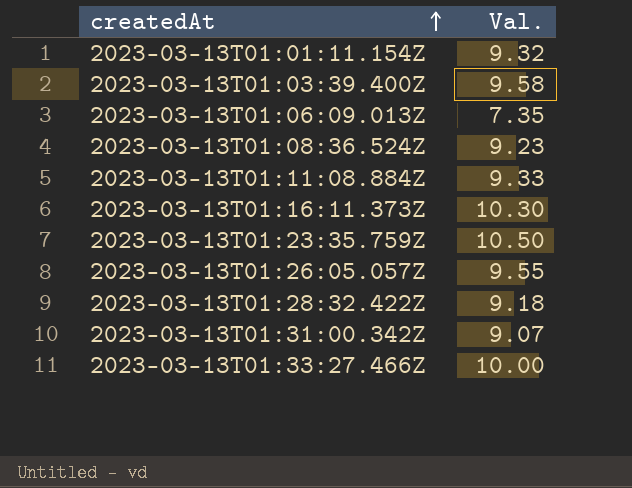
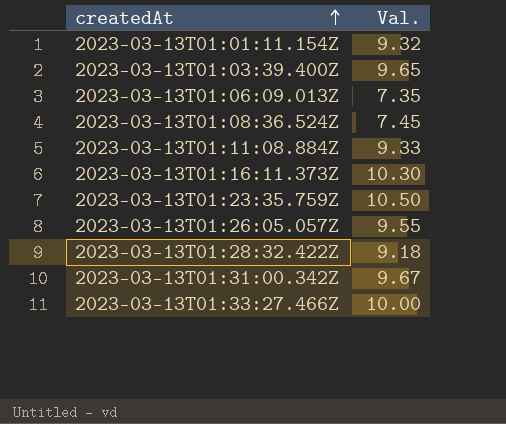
2023-03-13T01:03:39.400Z | Val.: 9.58 -> 9.65
2023-03-13T01:08:36.524Z | Val.: 9.23 -> 7.45
2023-03-13T01:31:00.342Z | Val.: 9.07 -> 9.67

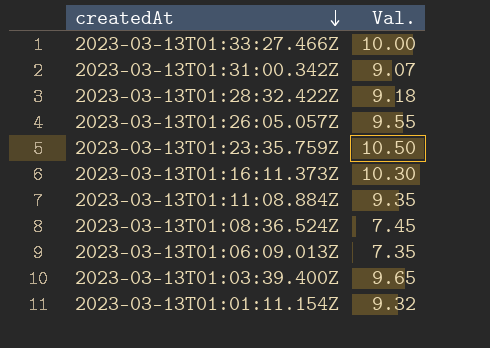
row order: createdAt ascending -> createdAt descending
2023-03-13T01:31:00.342Z | Val.: 9.67 -> 9.07
2023-03-13T01:11:08.884Z | Val.: 9.33 -> 9.35

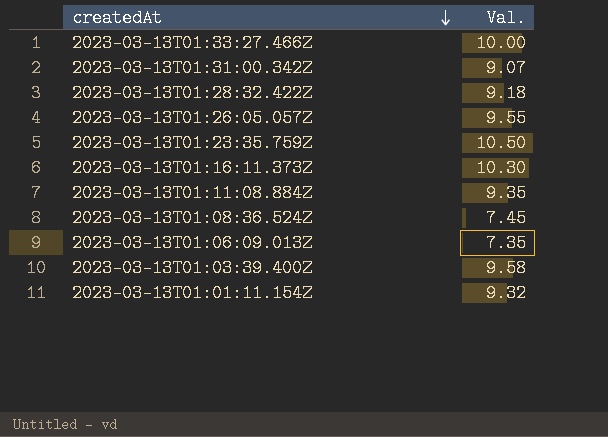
2023-03-13T01:03:39.400Z | Val.: 9.65 -> 9.58

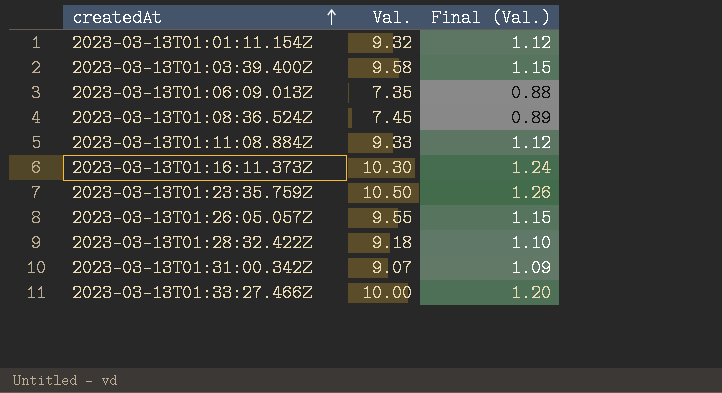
row order: createdAt descending -> createdAt ascending
column Final (Val.) | formula: none -> [Val.] * 0.12
2023-03-13T01:11:08.884Z | Val.: 9.35 -> 9.33

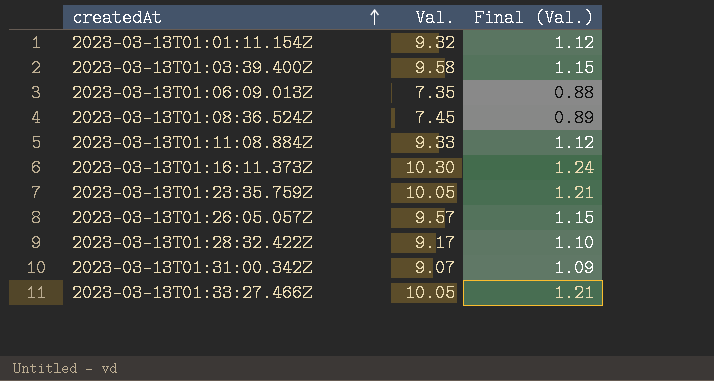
2023-03-13T01:23:35.759Z | Val.: 10.50 -> 10.05
2023-03-13T01:23:35.759Z | Final (Val.): 1.26 -> 1.21
2023-03-13T01:26:05.057Z | Val.: 9.55 -> 9.57
2023-03-13T01:28:32.422Z | Val.: 9.18 -> 9.17
2023-03-13T01:33:27.466Z | Val.: 10.00 -> 10.05
2023-03-13T01:33:27.466Z | Final (Val.): 1.20 -> 1.21

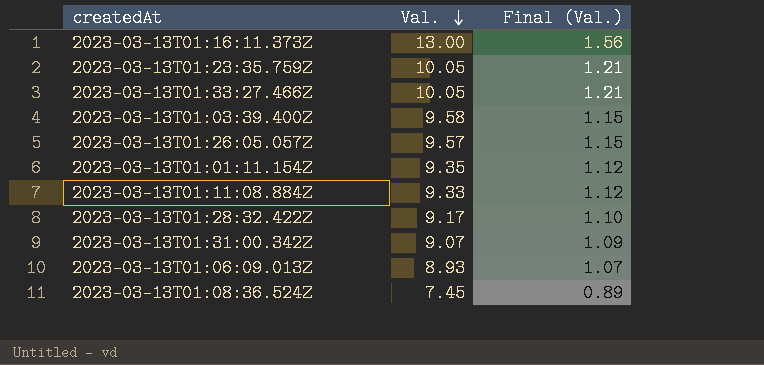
row order: createdAt ascending -> Val. descending
2023-03-13T01:16:11.373Z | Val.: 10.30 -> 13.00
2023-03-13T01:16:11.373Z | Final (Val.): 1.24 -> 1.56
2023-03-13T01:01:11.154Z | Val.: 9.32 -> 9.35
2023-03-13T01:06:09.013Z | Val.: 7.35 -> 8.93
2023-03-13T01:06:09.013Z | Final (Val.): 0.88 -> 1.07

